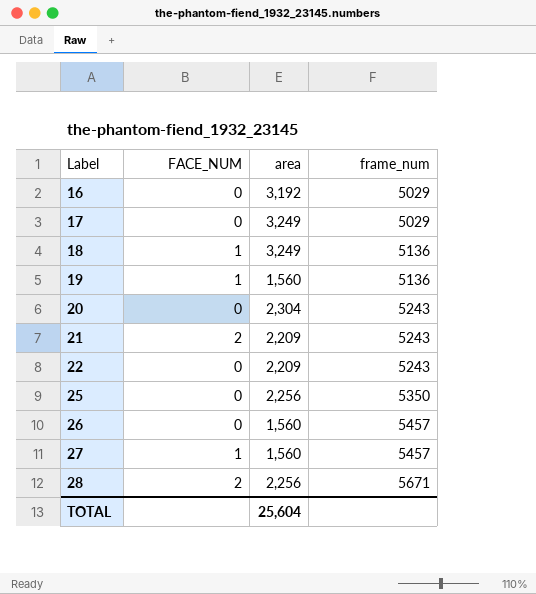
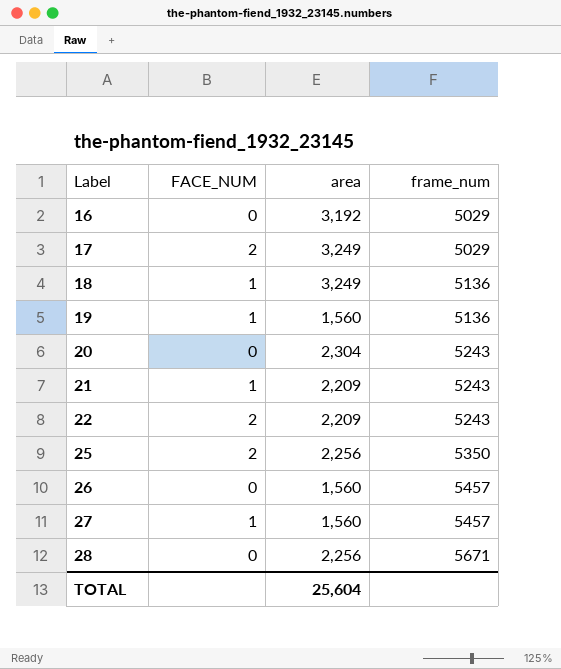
17 | FACE_NUM: 0 -> 2
21 | FACE_NUM: 2 -> 1
22 | FACE_NUM: 0 -> 2
25 | FACE_NUM: 0 -> 2
28 | FACE_NUM: 2 -> 0

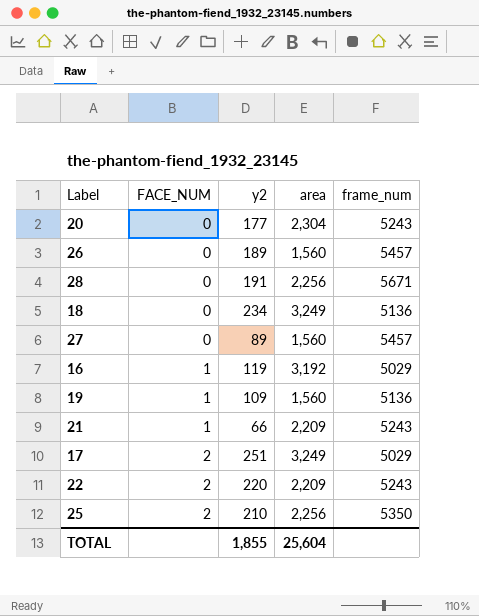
row order: Label ascending -> FACE_NUM ascending
column y2 | position: none -> 3
18 | FACE_NUM: 1 -> 0
27 | FACE_NUM: 1 -> 0
16 | FACE_NUM: 0 -> 1

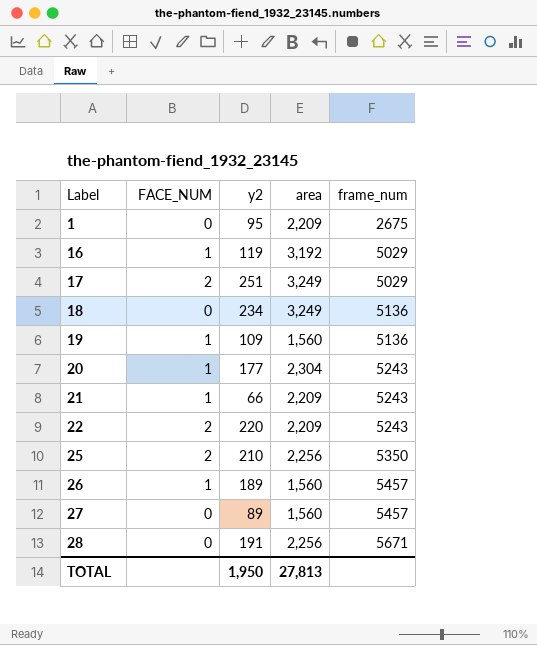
row order: FACE_NUM ascending -> Label ascending
row 1: none -> 0 | 95 | 2,209 | 2675
20 | FACE_NUM: 0 -> 1
26 | FACE_NUM: 0 -> 1
TOTAL | y2: 1,855 -> 1,950
TOTAL | area: 25,604 -> 27,813

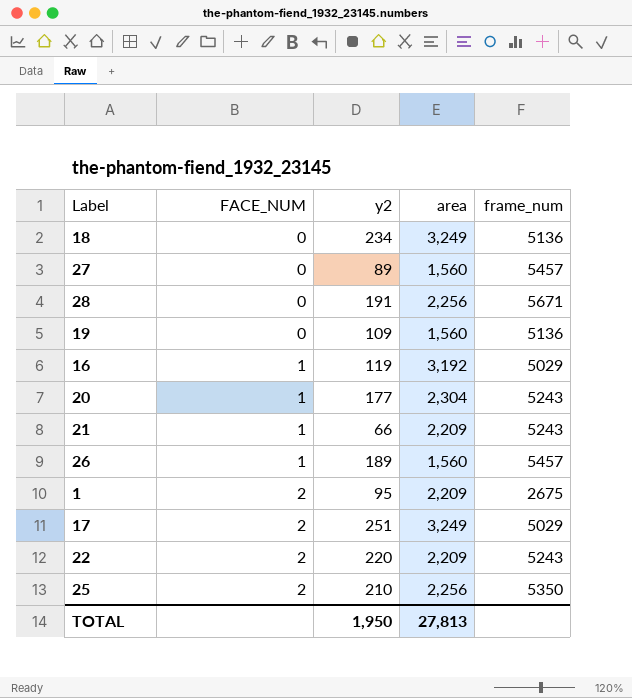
row order: Label ascending -> FACE_NUM ascending
19 | FACE_NUM: 1 -> 0
1 | FACE_NUM: 0 -> 2

